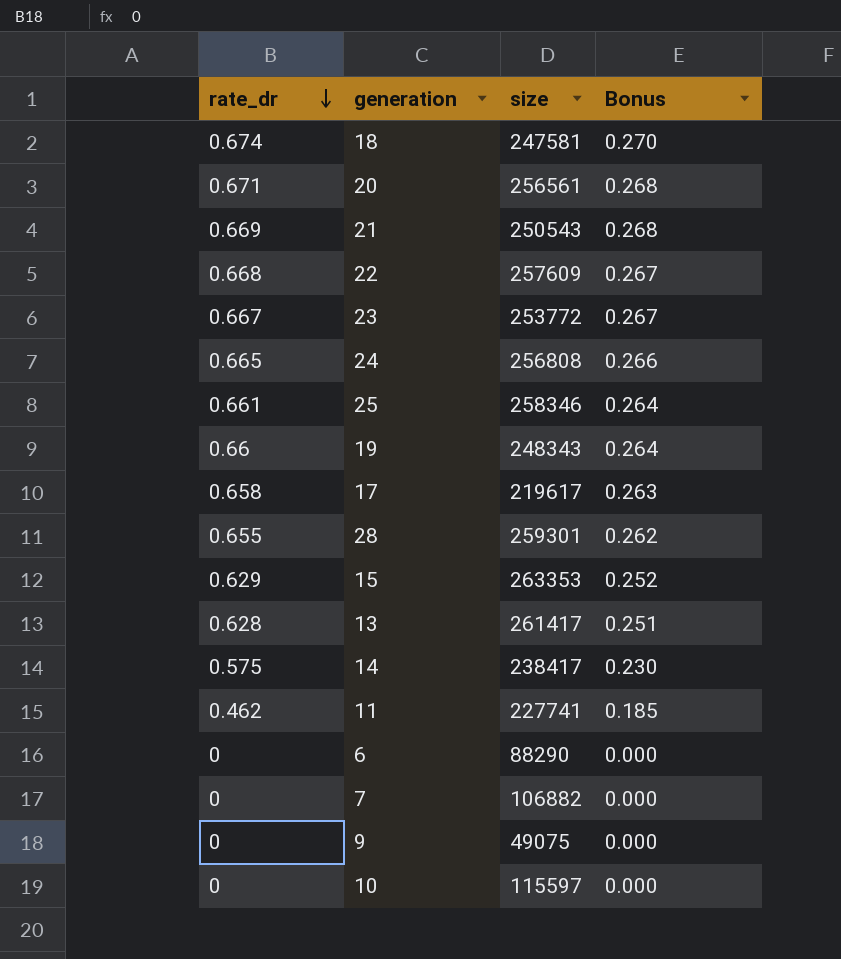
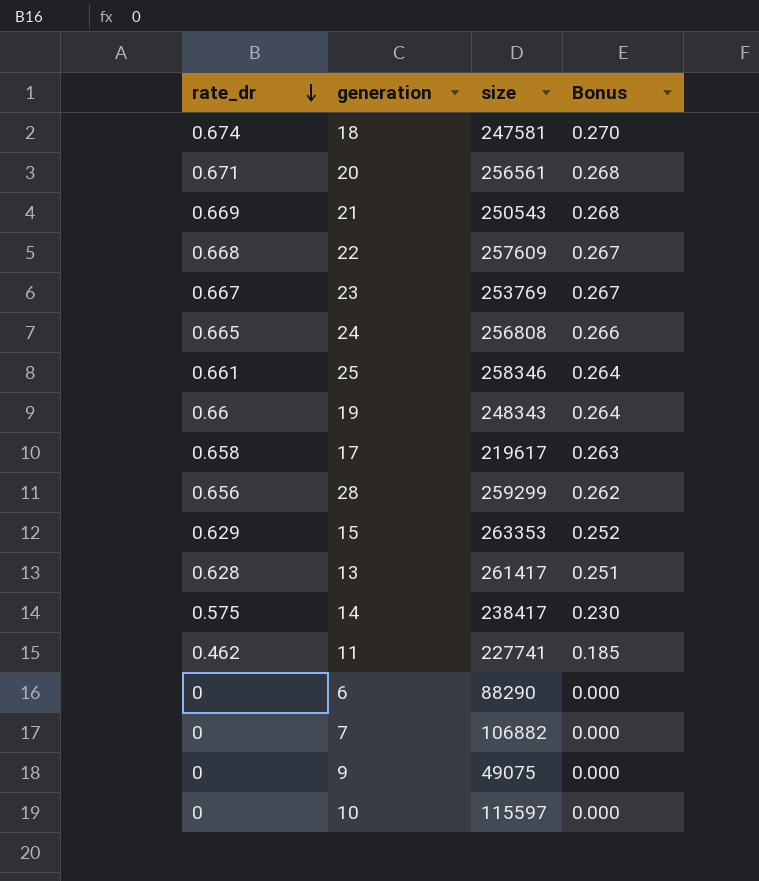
23 | size: 253772 -> 253769
28 | rate_dr: 0.655 -> 0.656
28 | size: 259301 -> 259299

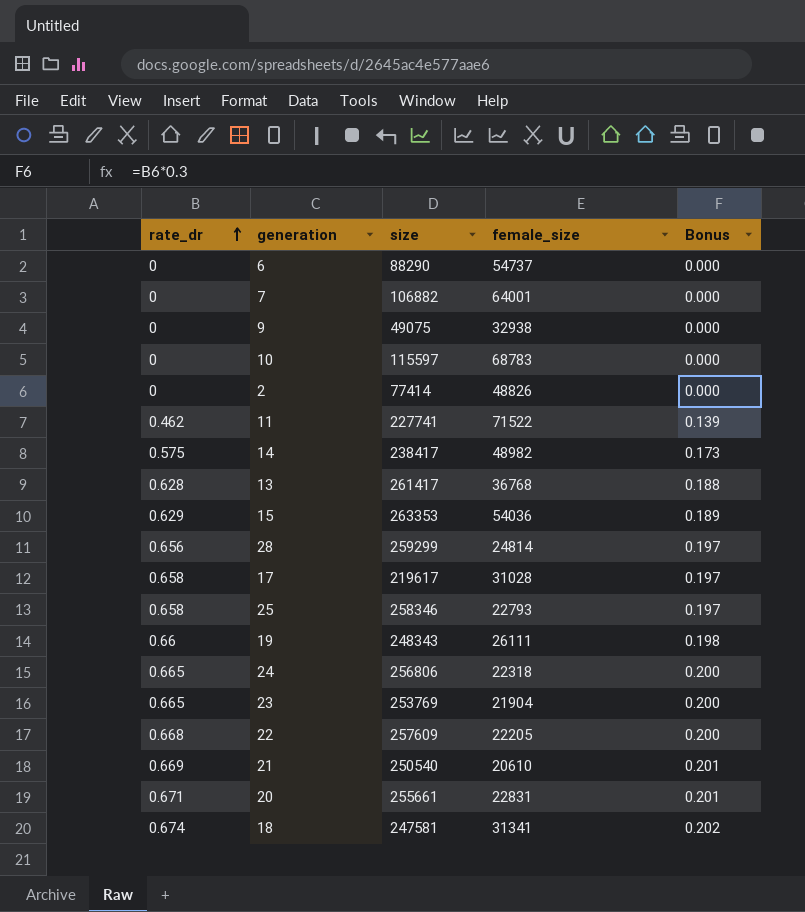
row order: rate_dr descending -> rate_dr ascending
column female_size | position: none -> 4
column Bonus | formula: [rate_dr] * 0.4 -> [rate_dr] * 0.3
row 2: none -> 0 | 77414 | 48826 | 0.000
25 | rate_dr: 0.661 -> 0.658
24 | size: 256808 -> 256806
23 | rate_dr: 0.667 -> 0.665
21 | size: 250543 -> 250540
20 | size: 256561 -> 255661

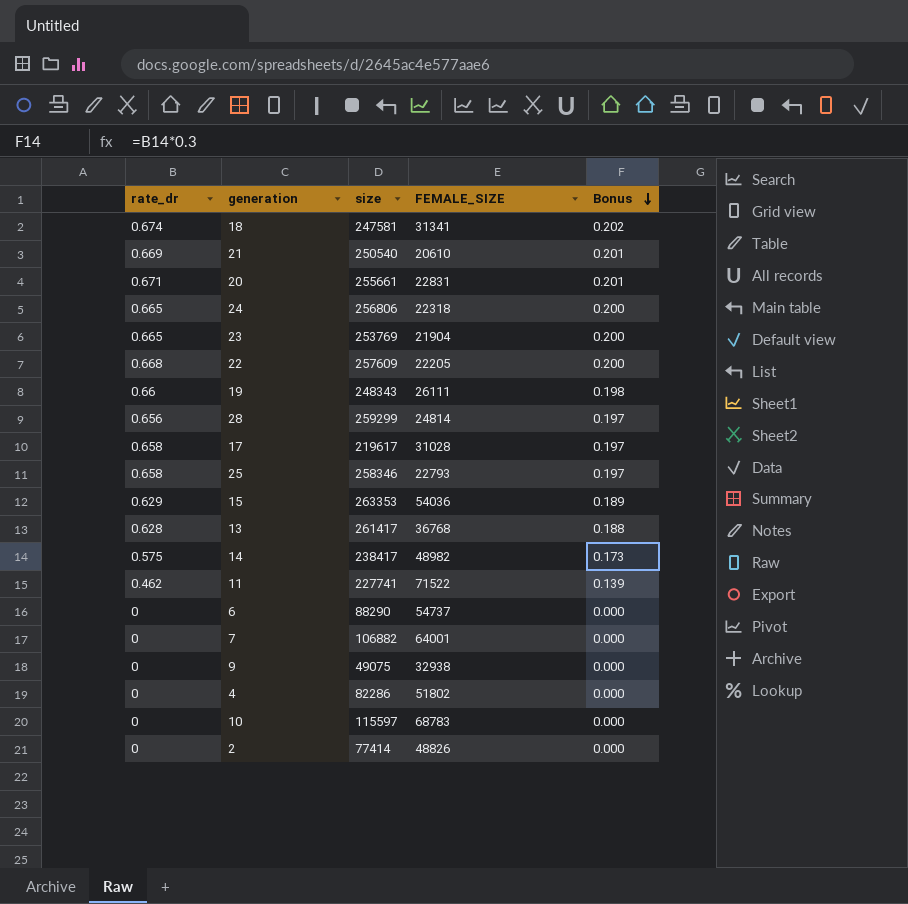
row order: rate_dr ascending -> Bonus descending
column name: female_size -> FEMALE_SIZE
row 4: none -> 0 | 82286 | 51802 | 0.000

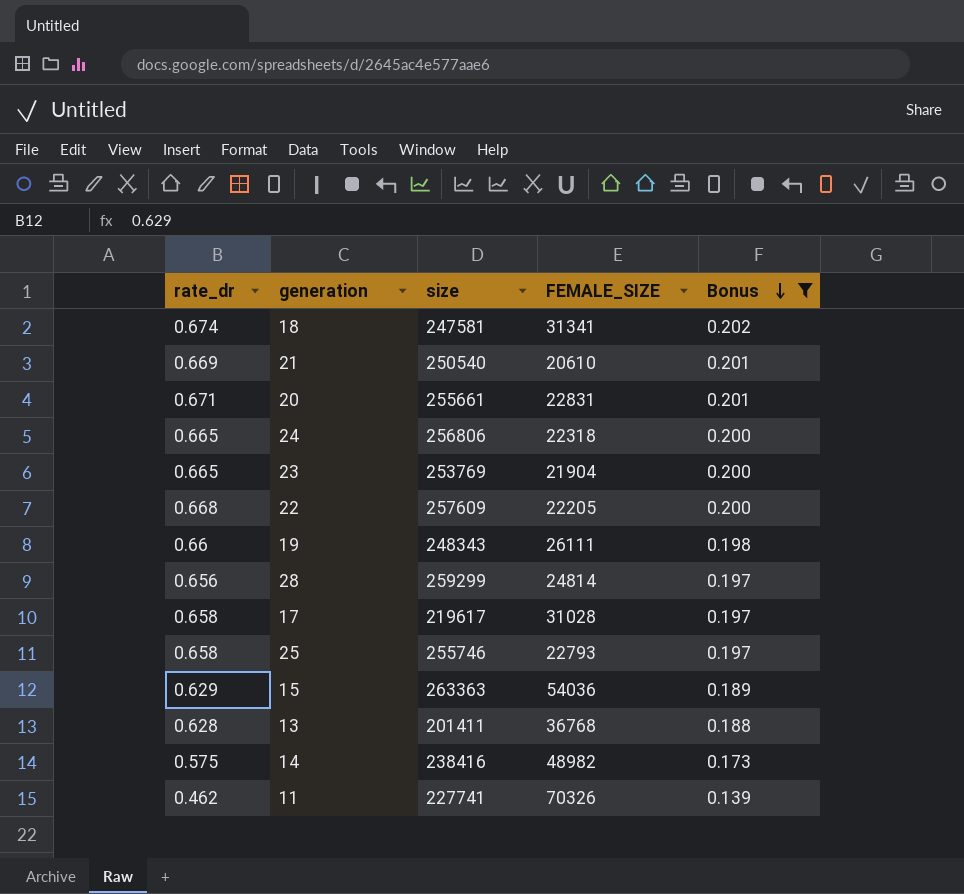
filter: none -> Bonus != 0.000
25 | size: 258346 -> 255746
15 | size: 263353 -> 263363
13 | size: 261417 -> 201411
14 | size: 238417 -> 238416
11 | FEMALE_SIZE: 71522 -> 70326

